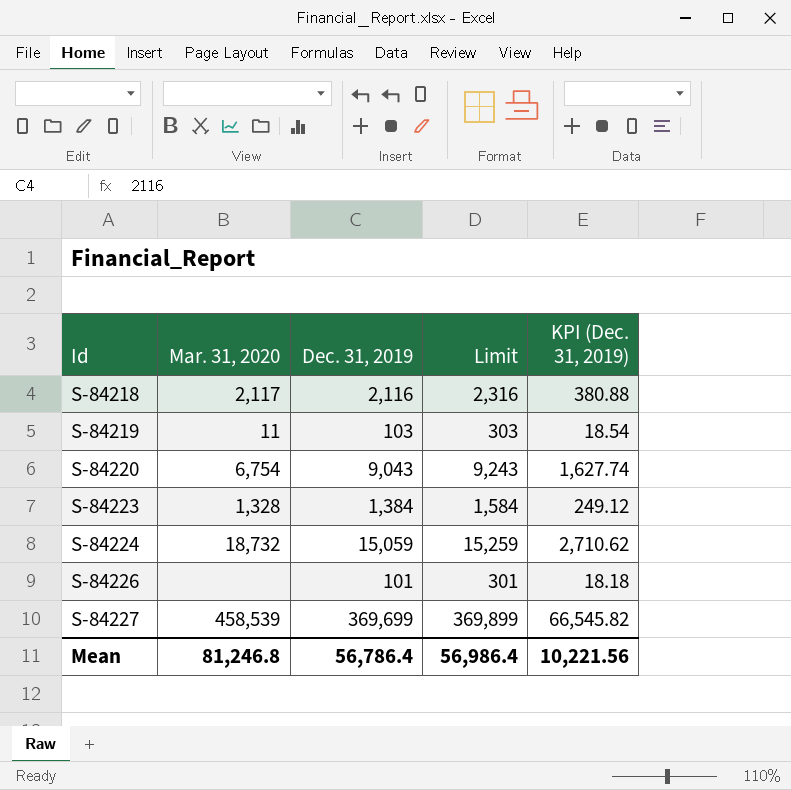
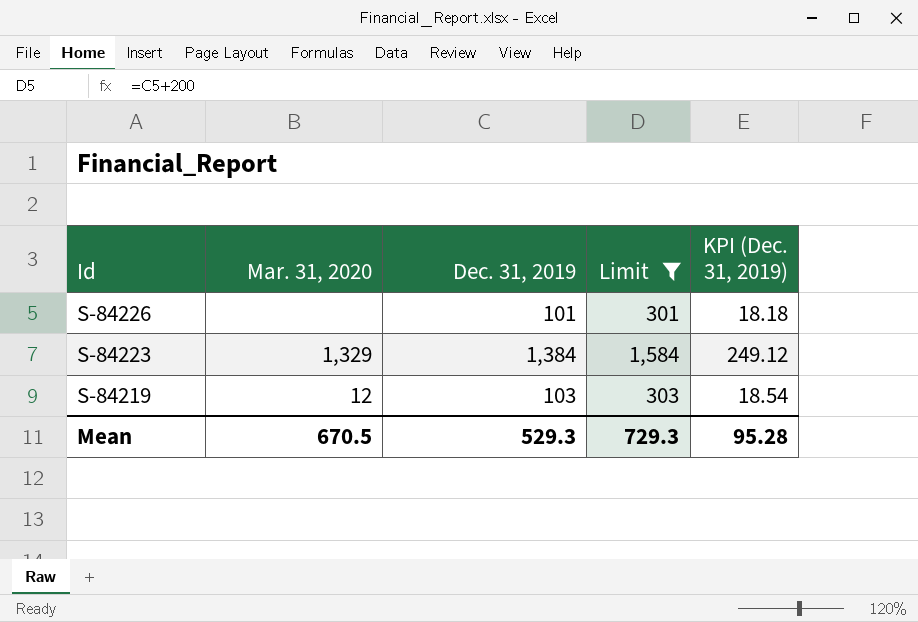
filter: none -> Limit <= 1,584
row order: Id ascending -> Id descending
S-84223 | Mar. 31, 2020: 1,328 -> 1,329
S-84219 | Mar. 31, 2020: 11 -> 12
Mean | Mar. 31, 2020: 81,246.8 -> 670.5
Mean | Dec. 31, 2019: 56,786.4 -> 529.3
Mean | Limit: 56,986.4 -> 729.3
Mean | KPI (Dec. 31, 2019): 10,221.56 -> 95.28

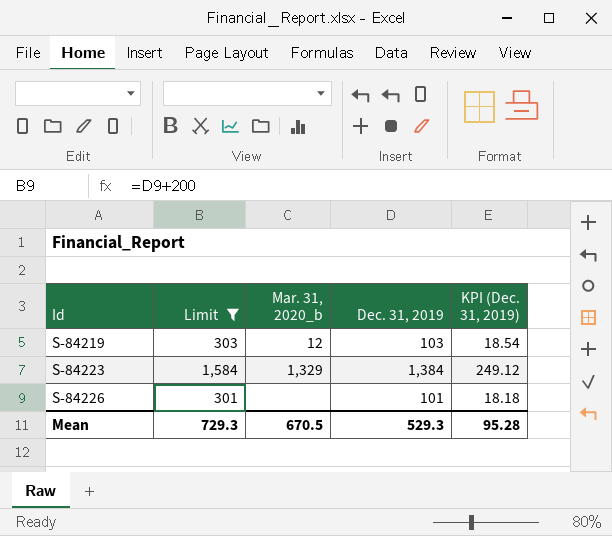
row order: Id descending -> Id ascending
column Limit | position: 4 -> 2
column name: Mar. 31, 2020 -> Mar. 31, 2020_b

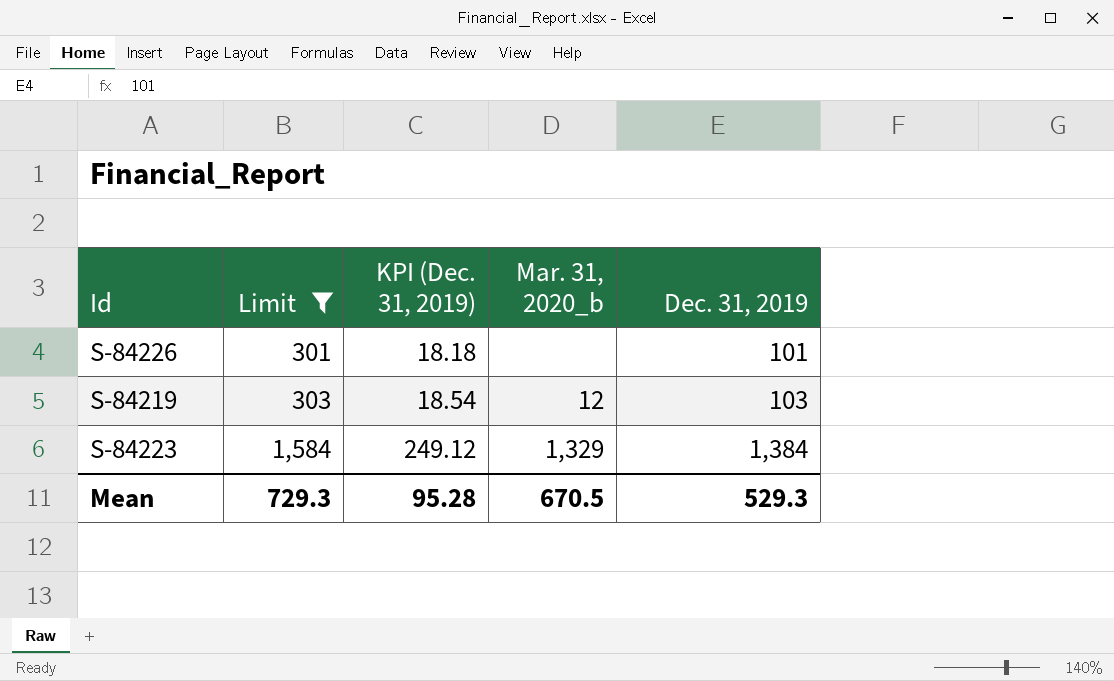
row order: Id ascending -> Limit ascending
column KPI (Dec. 31, 2019) | position: 5 -> 3

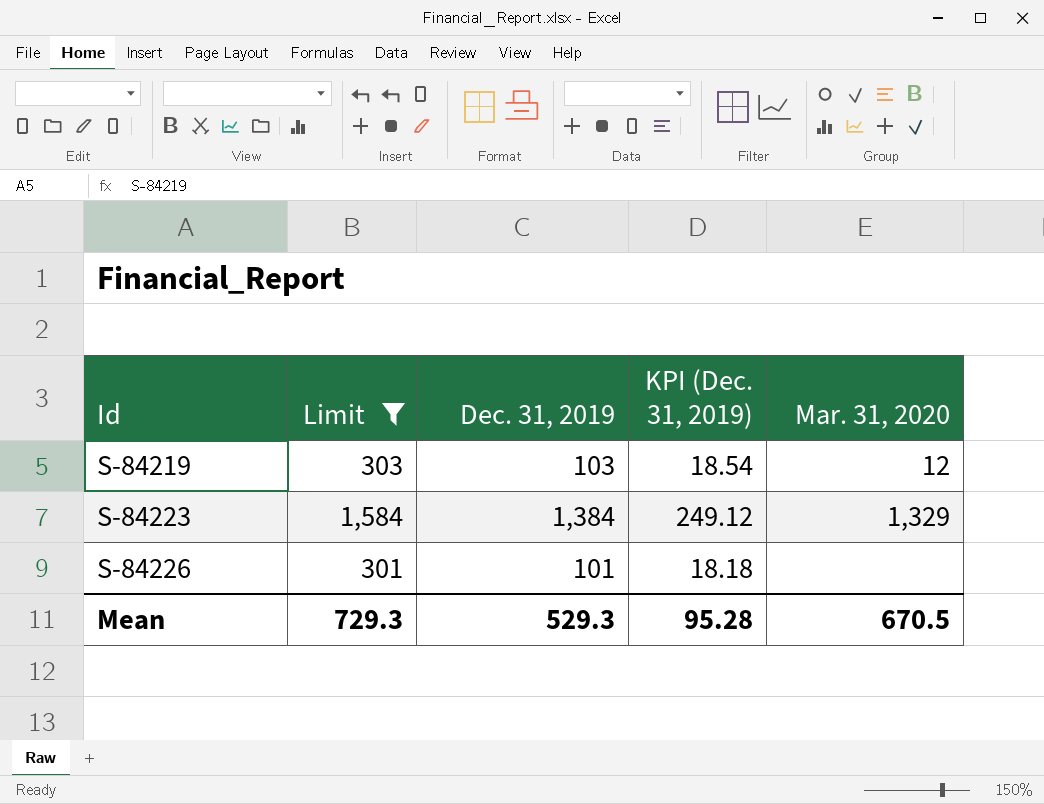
row order: Limit ascending -> Id ascending
column Dec. 31, 2019 | position: 5 -> 3
column name: Mar. 31, 2020_b -> Mar. 31, 2020

